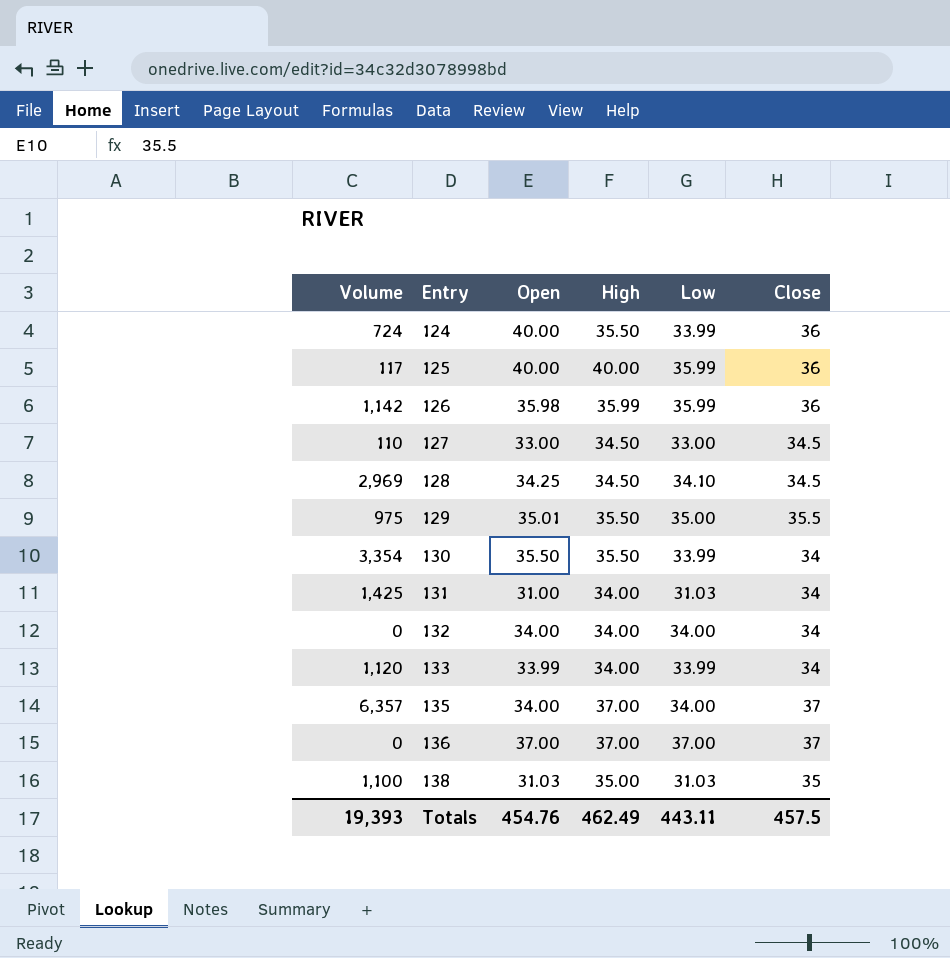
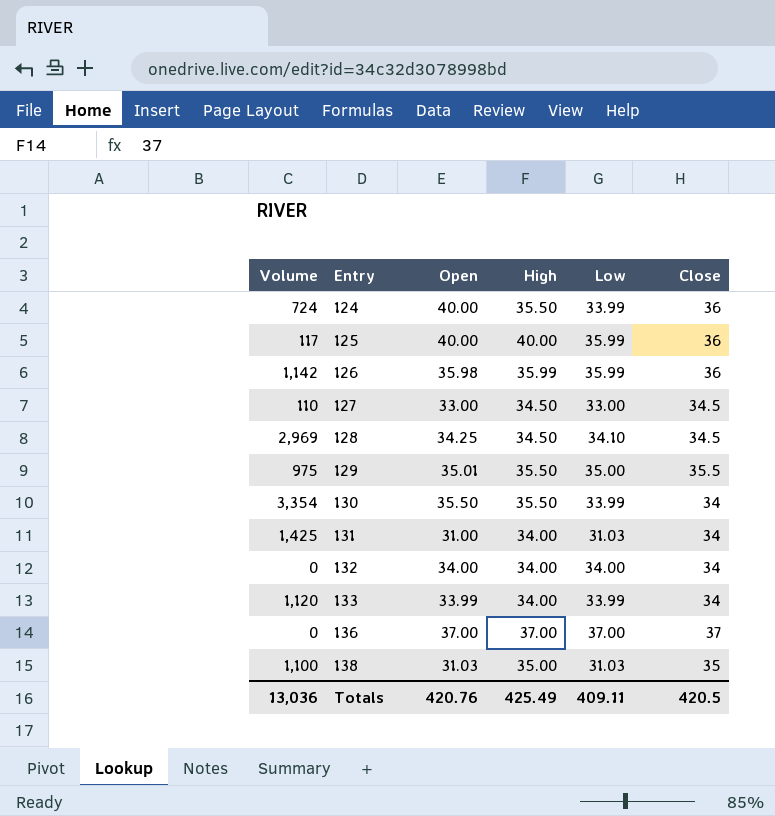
row 135: 6,357 | 34.00 | 37.00 | 34.00 | 37 -> none
Totals | Volume: 19,393 -> 13,036
Totals | Open: 454.76 -> 420.76
Totals | High: 462.49 -> 425.49
Totals | Low: 443.11 -> 409.11
Totals | Close: 457.5 -> 420.5

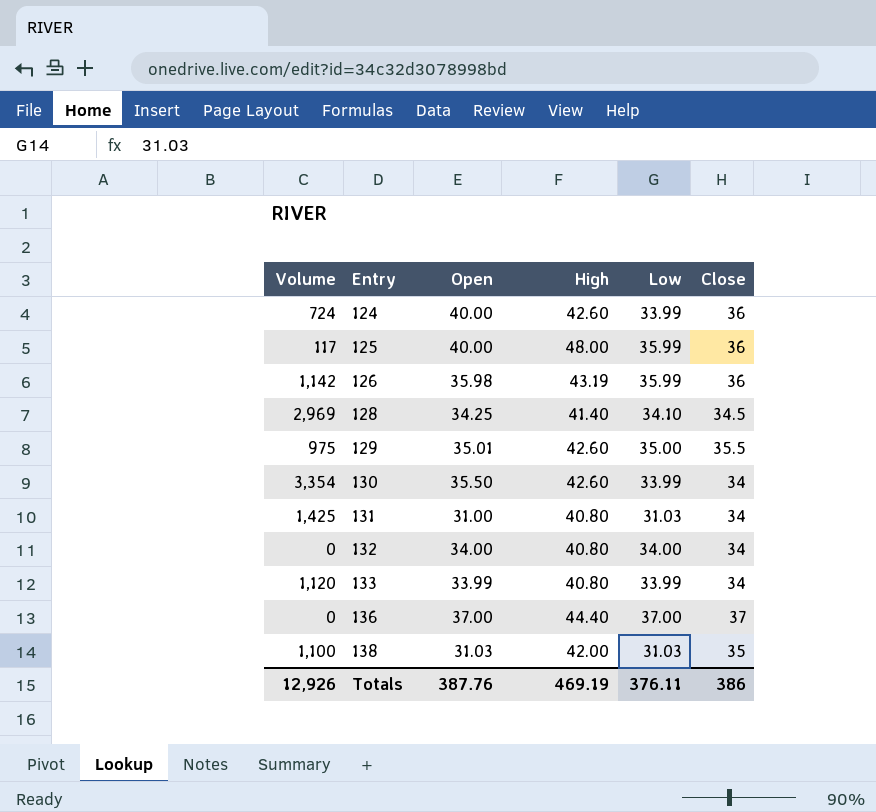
row 127: 110 | 33.00 | 34.50 | 33.00 | 34.5 -> none
124 | High: 35.50 -> 42.60
125 | High: 40.00 -> 48.00
126 | High: 35.99 -> 43.19
128 | High: 34.50 -> 41.40
129 | High: 35.50 -> 42.60
130 | High: 35.50 -> 42.60
131 | High: 34.00 -> 40.80
132 | High: 34.00 -> 40.80
133 | High: 34.00 -> 40.80
136 | High: 37.00 -> 44.40
138 | High: 35.00 -> 42.00
Totals | Volume: 13,036 -> 12,926
Totals | Open: 420.76 -> 387.76
Totals | High: 425.49 -> 469.19
Totals | Low: 409.11 -> 376.11
Totals | Close: 420.5 -> 386

